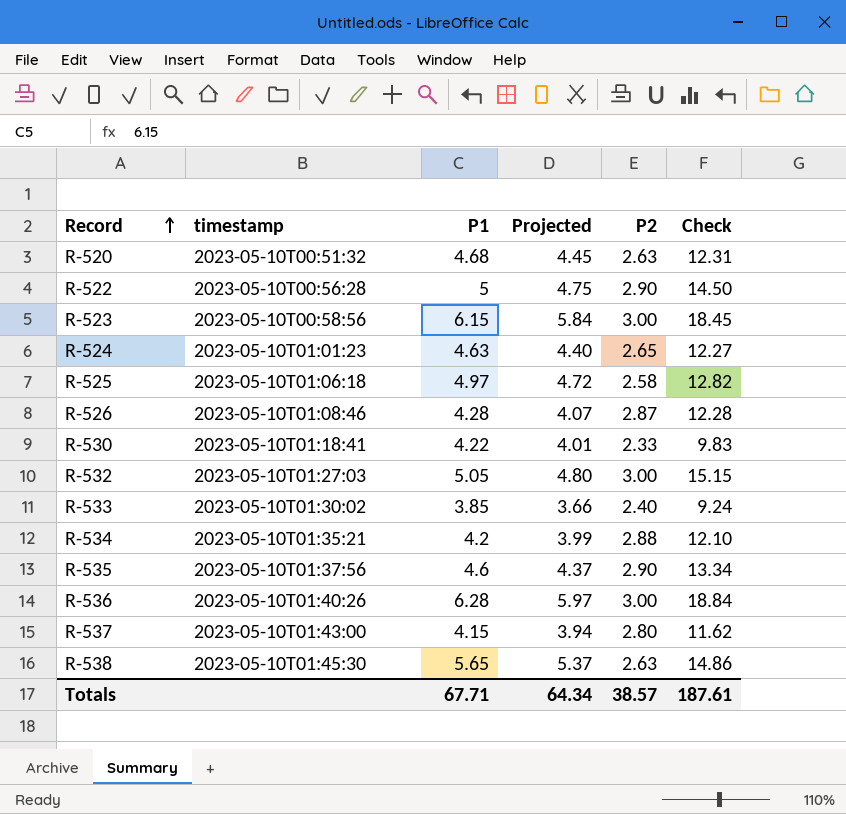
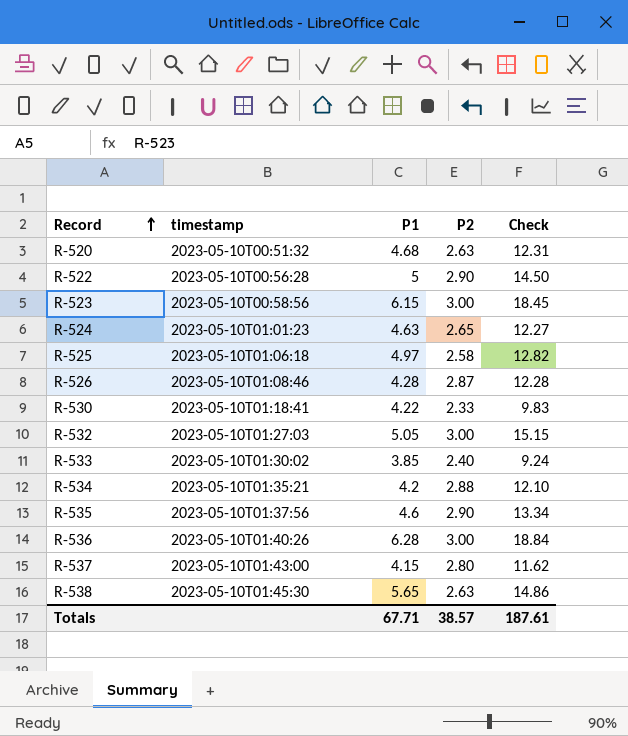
column Projected | formula: [P1] * 0.95 -> none

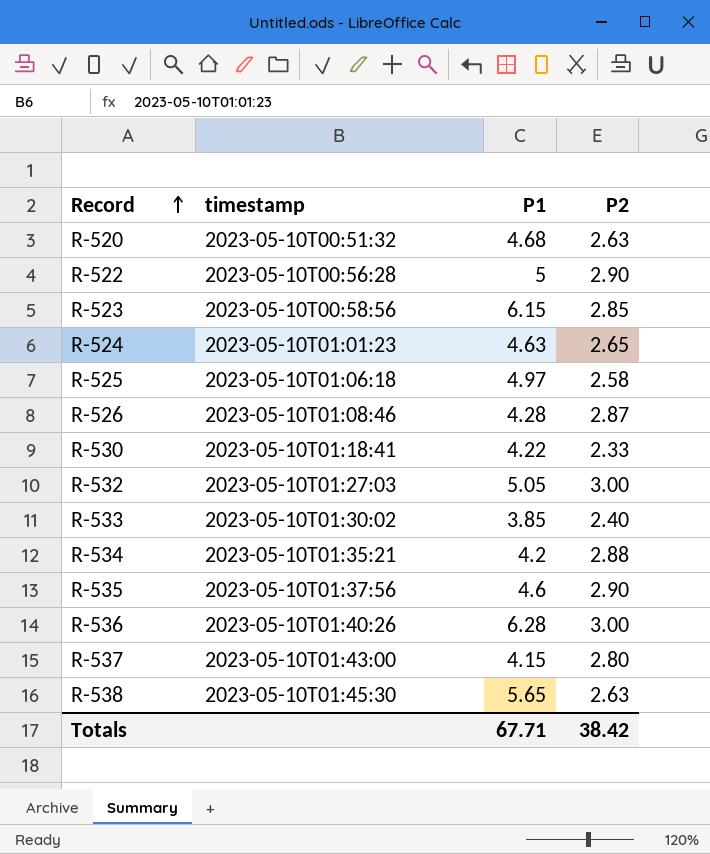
column Check | formula: [P1] * [P2] -> none
R-523 | P2: 3.00 -> 2.85
Totals | P2: 38.57 -> 38.42

